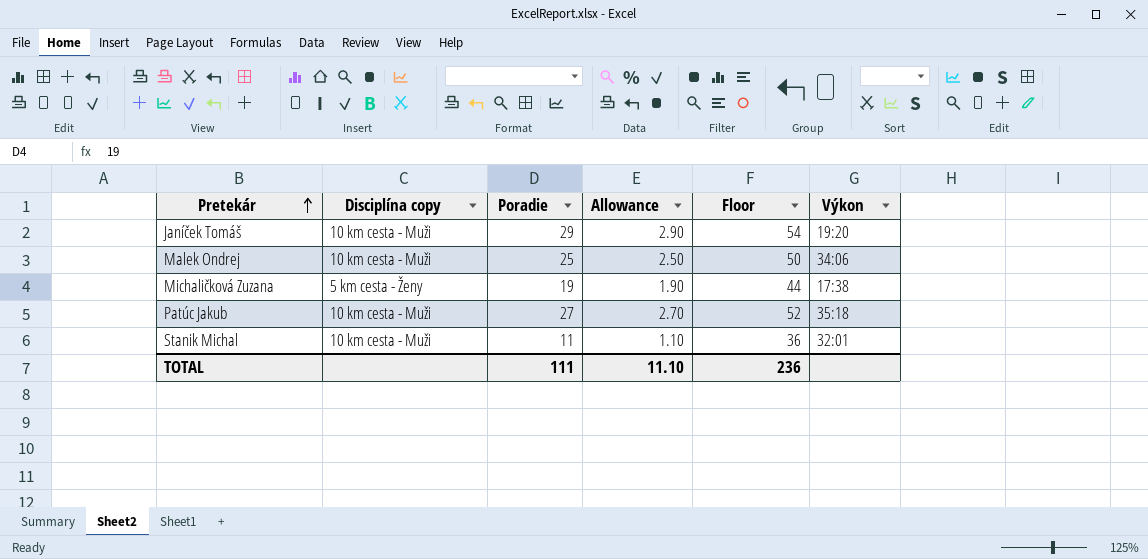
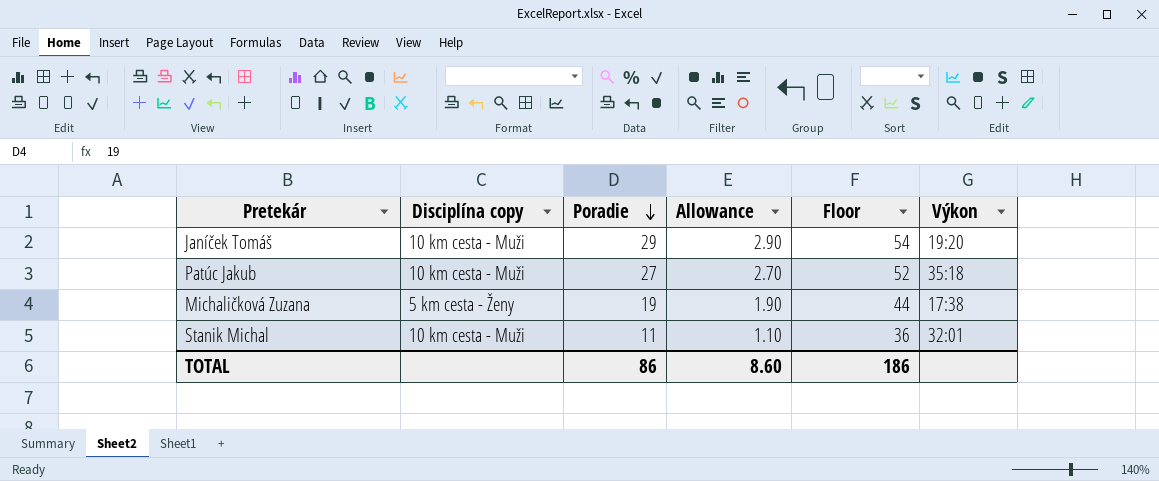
row order: Pretekár ascending -> Poradie descending
row Malek Ondrej: 10 km cesta - Muži | 25 | 2.50 | 50 | 34:06 -> none
TOTAL | Poradie: 111 -> 86
TOTAL | Allowance: 11.10 -> 8.60
TOTAL | Floor: 236 -> 186

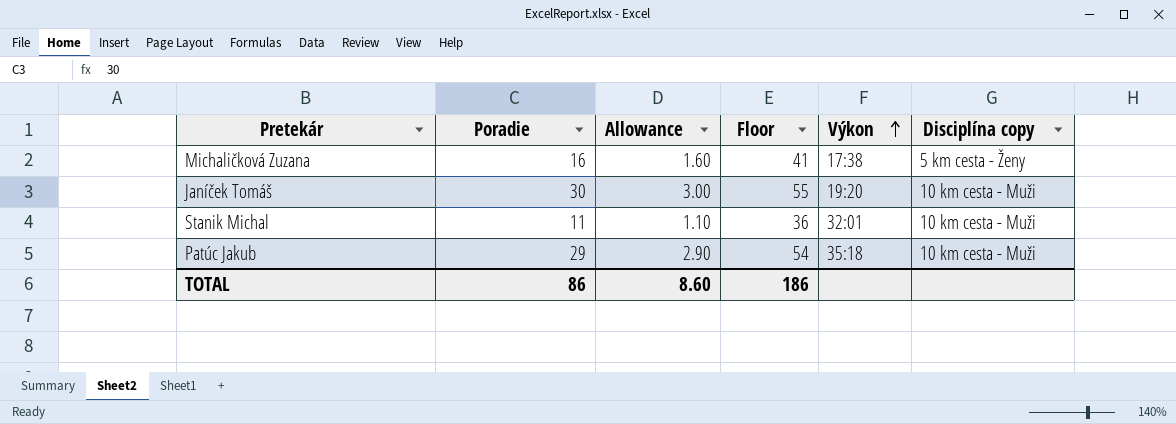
row order: Poradie descending -> Výkon ascending
column Disciplína copy | position: 2 -> 6
Michaličková Zuzana | Poradie: 19 -> 16
Michaličková Zuzana | Allowance: 1.90 -> 1.60
Michaličková Zuzana | Floor: 44 -> 41
Janíček Tomáš | Poradie: 29 -> 30
Janíček Tomáš | Allowance: 2.90 -> 3.00
Janíček Tomáš | Floor: 54 -> 55
Patúc Jakub | Poradie: 27 -> 29
Patúc Jakub | Allowance: 2.70 -> 2.90
Patúc Jakub | Floor: 52 -> 54

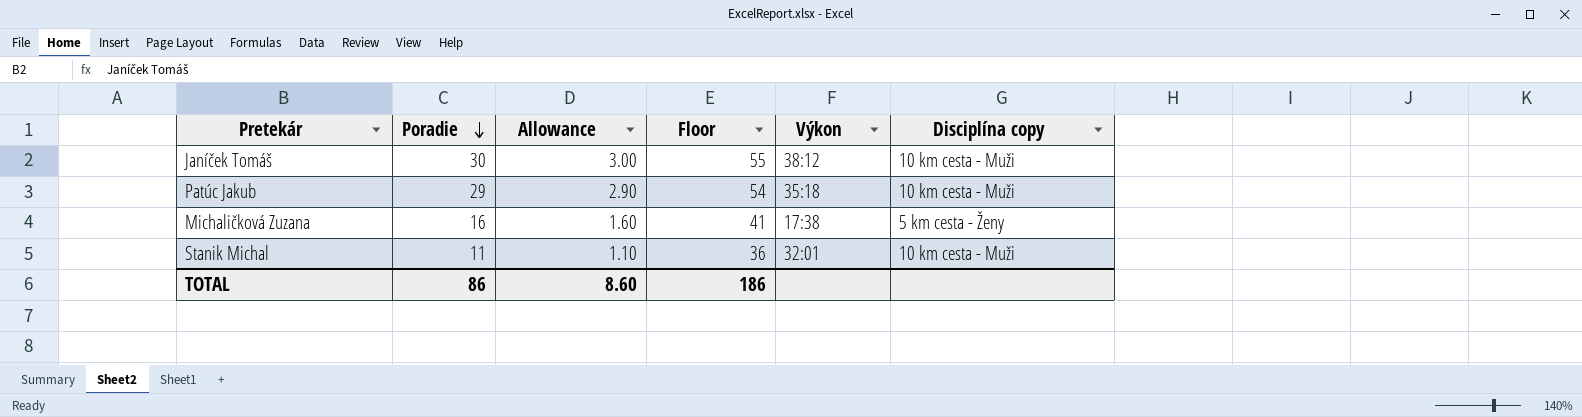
row order: Výkon ascending -> Poradie descending
Janíček Tomáš | Výkon: 19:20 -> 38:12

